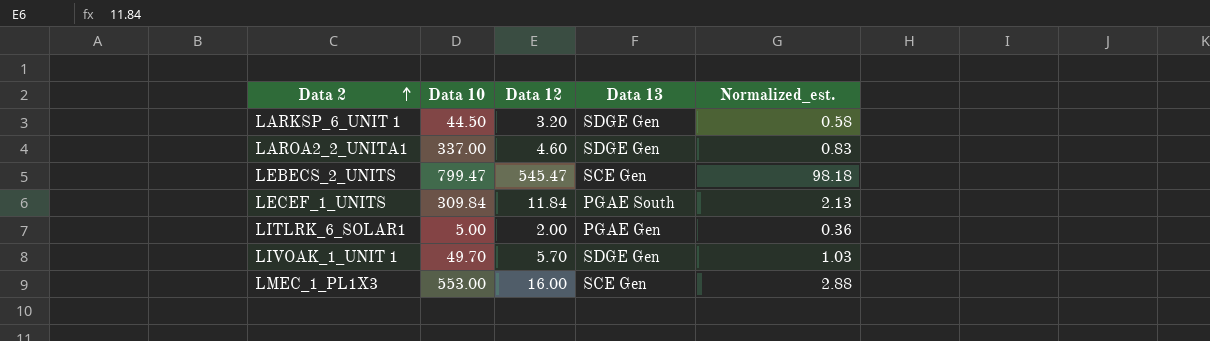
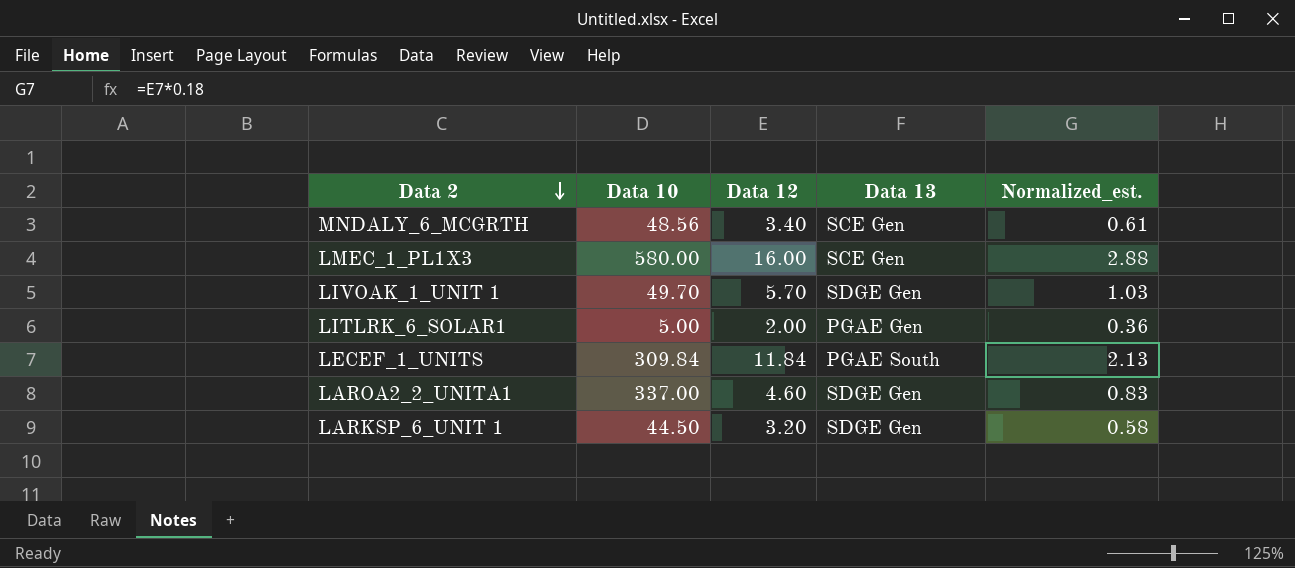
row order: Data 2 ascending -> Data 2 descending
row LEBECS_2_UNITS: 799.47 | 545.47 | SCE Gen | 98.18 -> none
row MNDALY_6_MCGRTH: none -> 48.56 | 3.40 | SCE Gen | 0.61
LMEC_1_PL1X3 | Data 10: 553.00 -> 580.00

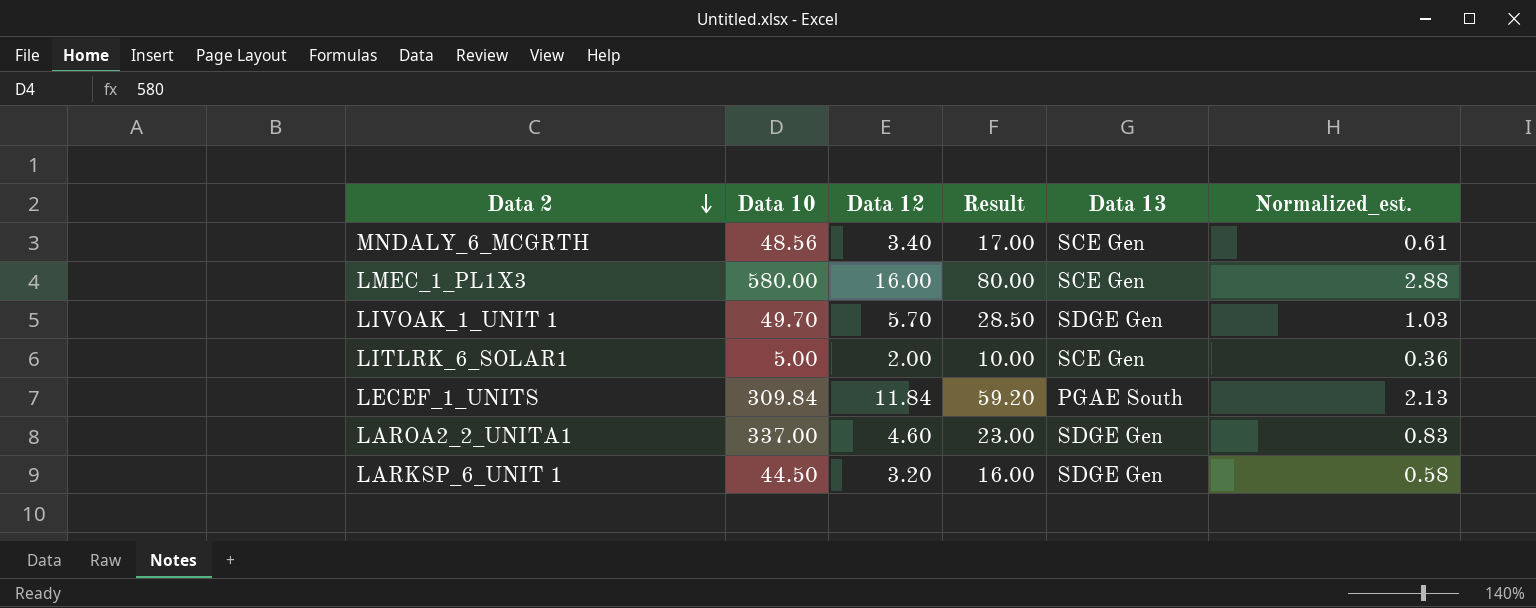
column Result | formula: none -> [Data 12] * 5
LITLRK_6_SOLAR1 | Data 13: PGAE Gen -> SCE Gen

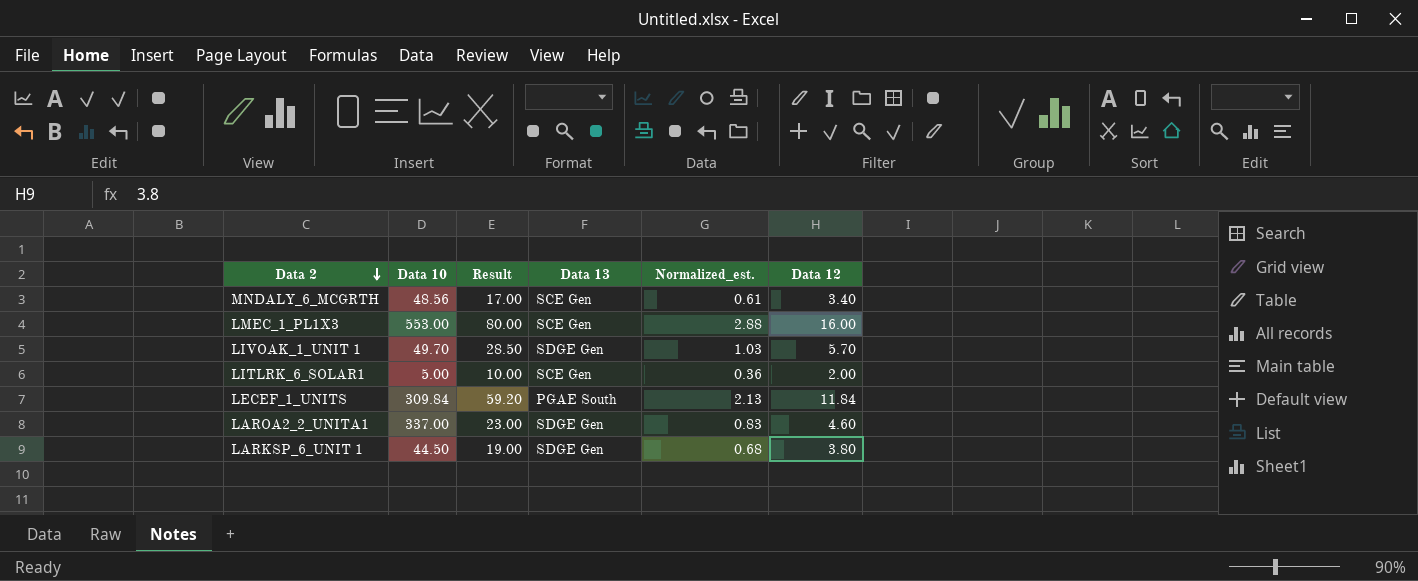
column Data 12 | position: 3 -> 6
LMEC_1_PL1X3 | Data 10: 580.00 -> 553.00
LARKSP_6_UNIT 1 | Result: 16.00 -> 19.00
LARKSP_6_UNIT 1 | Normalized_est.: 0.58 -> 0.68
LARKSP_6_UNIT 1 | Data 12: 3.20 -> 3.80

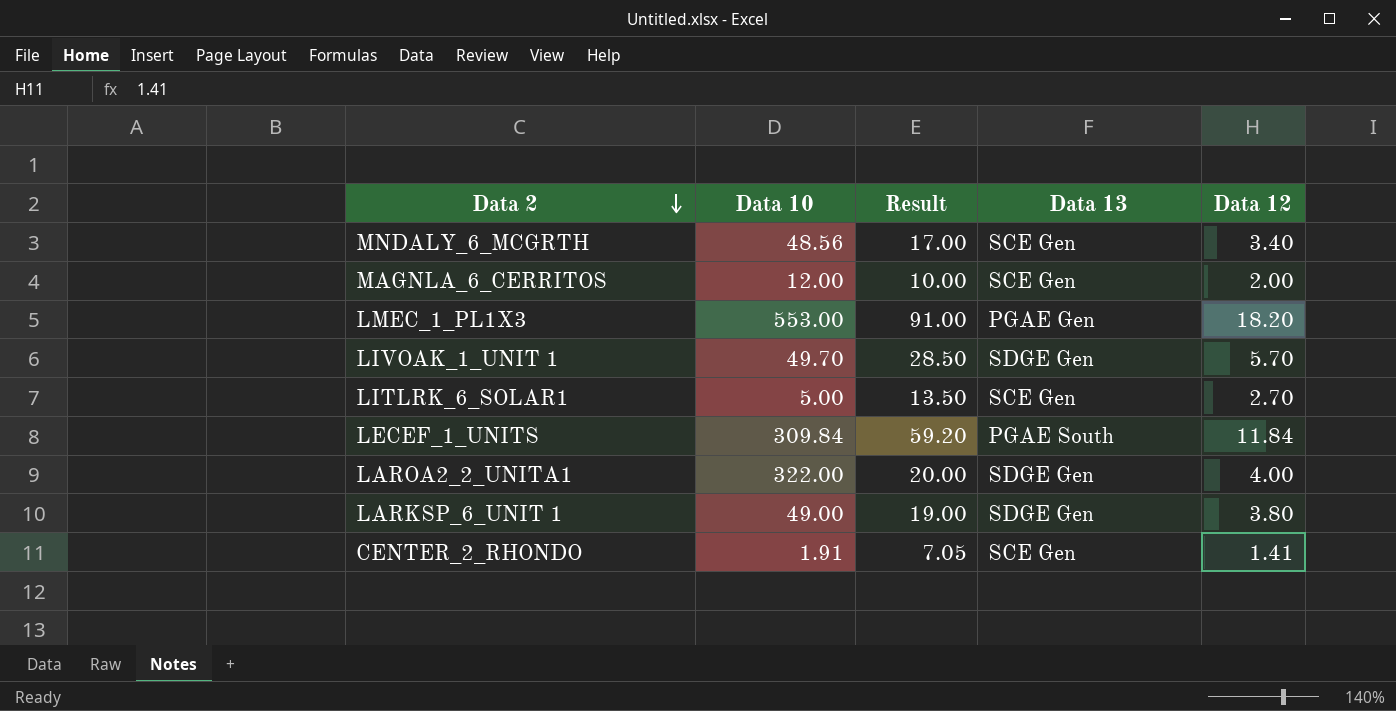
column Normalized_est. | formula: [Data 12] * 0.18 -> none
row MAGNLA_6_CERRITOS: none -> 12.00 | 10.00 | SCE Gen | 2.00
LMEC_1_PL1X3 | Result: 80.00 -> 91.00
LMEC_1_PL1X3 | Data 13: SCE Gen -> PGAE Gen
LMEC_1_PL1X3 | Data 12: 16.00 -> 18.20
LITLRK_6_SOLAR1 | Result: 10.00 -> 13.50
LITLRK_6_SOLAR1 | Data 12: 2.00 -> 2.70
LAROA2_2_UNITA1 | Data 10: 337.00 -> 322.00
LAROA2_2_UNITA1 | Result: 23.00 -> 20.00
LAROA2_2_UNITA1 | Data 12: 4.60 -> 4.00
LARKSP_6_UNIT 1 | Data 10: 44.50 -> 49.00
row CENTER_2_RHONDO: none -> 1.91 | 7.05 | SCE Gen | 1.41

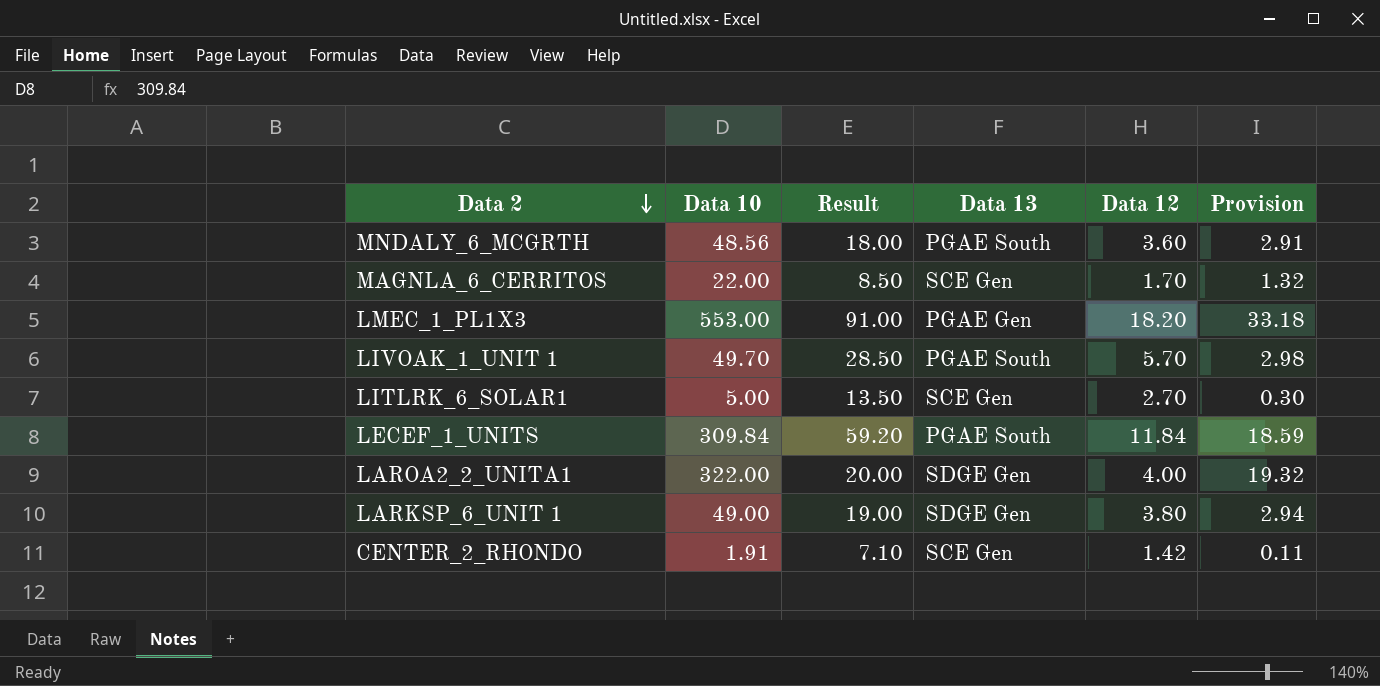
column Provision | formula: none -> [Data 10] * 0.06
MNDALY_6_MCGRTH | Result: 17.00 -> 18.00
MNDALY_6_MCGRTH | Data 13: SCE Gen -> PGAE South
MNDALY_6_MCGRTH | Data 12: 3.40 -> 3.60
MAGNLA_6_CERRITOS | Data 10: 12.00 -> 22.00
MAGNLA_6_CERRITOS | Result: 10.00 -> 8.50
MAGNLA_6_CERRITOS | Data 12: 2.00 -> 1.70
LIVOAK_1_UNIT 1 | Data 13: SDGE Gen -> PGAE South
CENTER_2_RHONDO | Result: 7.05 -> 7.10
CENTER_2_RHONDO | Data 12: 1.41 -> 1.42

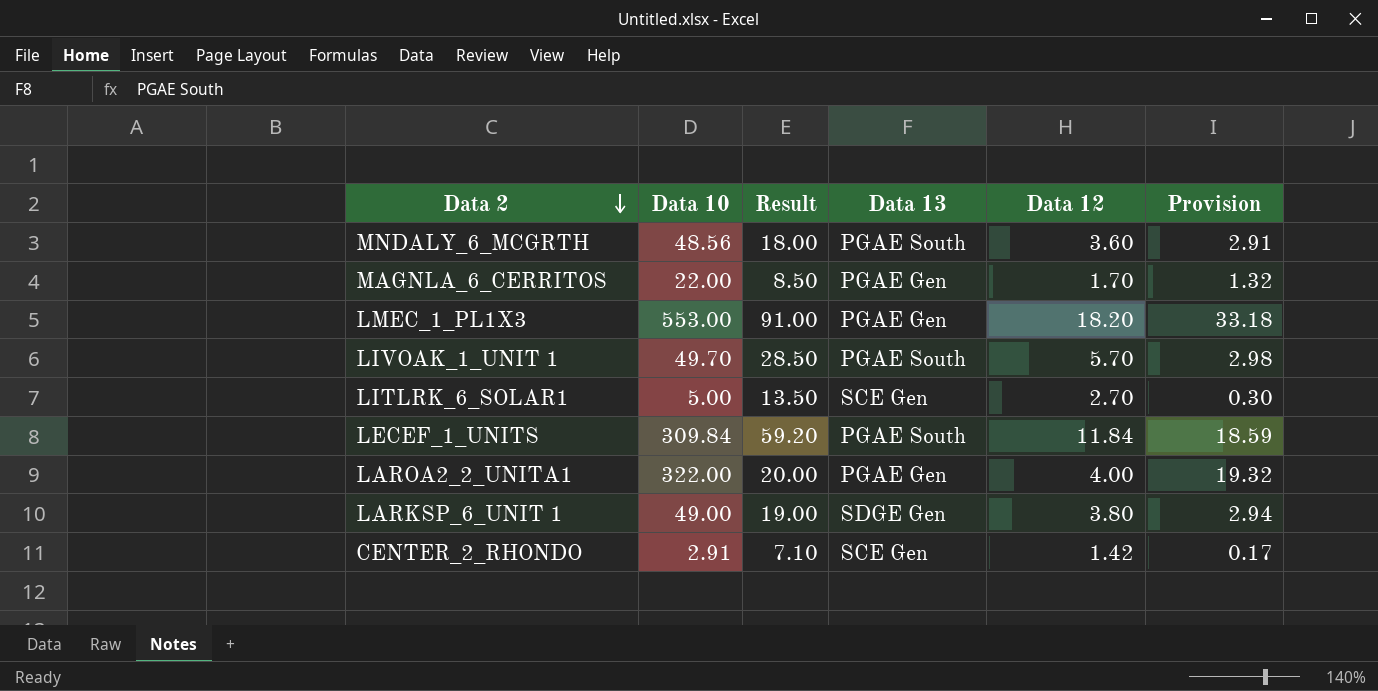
MAGNLA_6_CERRITOS | Data 13: SCE Gen -> PGAE Gen
LAROA2_2_UNITA1 | Data 13: SDGE Gen -> PGAE Gen
CENTER_2_RHONDO | Data 10: 1.91 -> 2.91
CENTER_2_RHONDO | Provision: 0.11 -> 0.17

